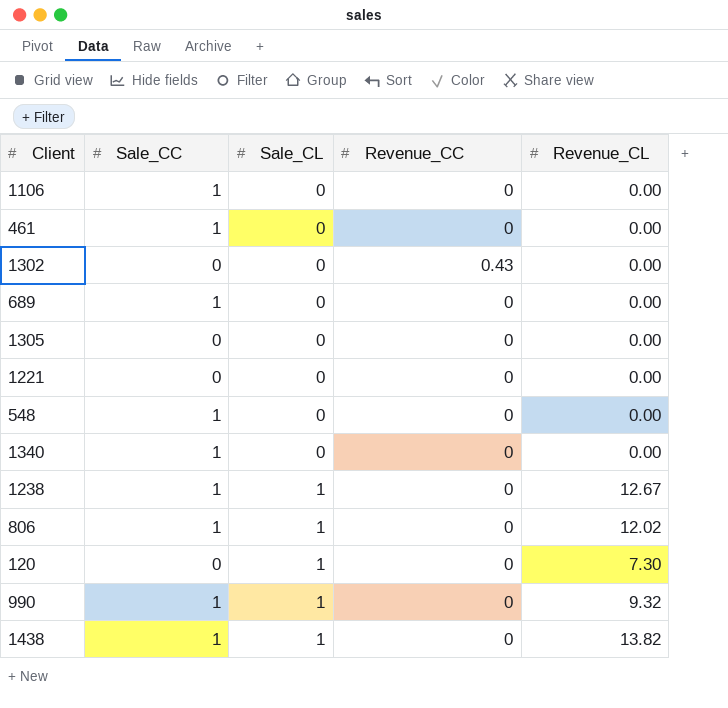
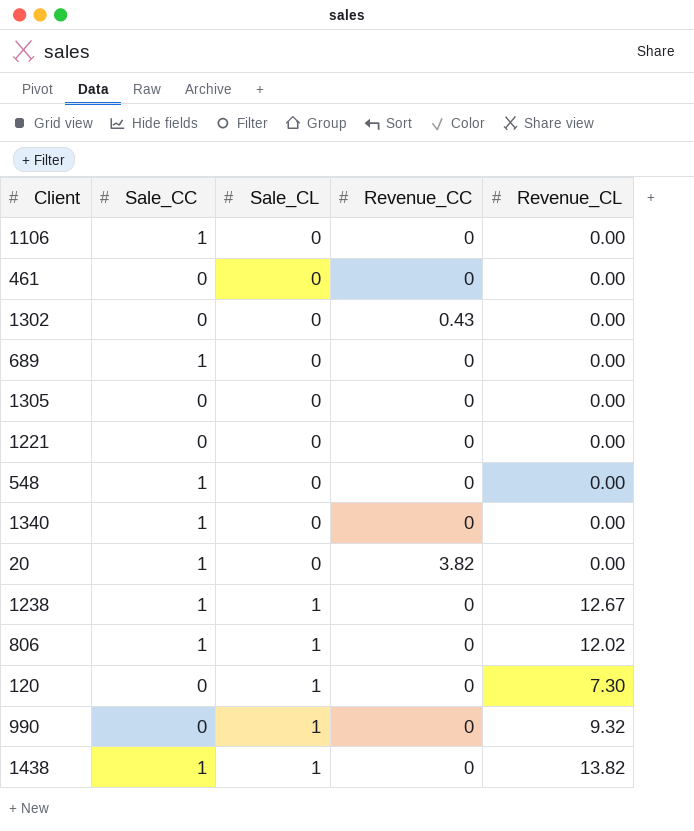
461 | Sale_CC: 1 -> 0
row 20: none -> 1 | 0 | 3.82 | 0.00
990 | Sale_CC: 1 -> 0

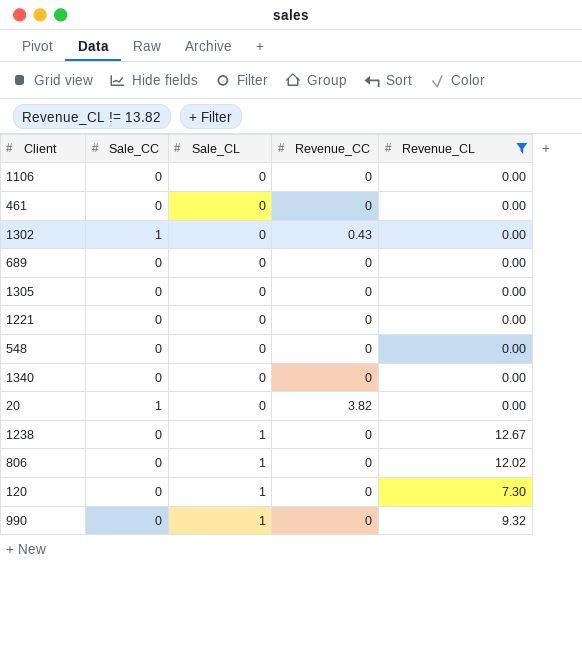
filter: none -> Revenue_CL != 13.82
1106 | Sale_CC: 1 -> 0
1302 | Sale_CC: 0 -> 1
689 | Sale_CC: 1 -> 0
548 | Sale_CC: 1 -> 0
1340 | Sale_CC: 1 -> 0
1238 | Sale_CC: 1 -> 0
806 | Sale_CC: 1 -> 0

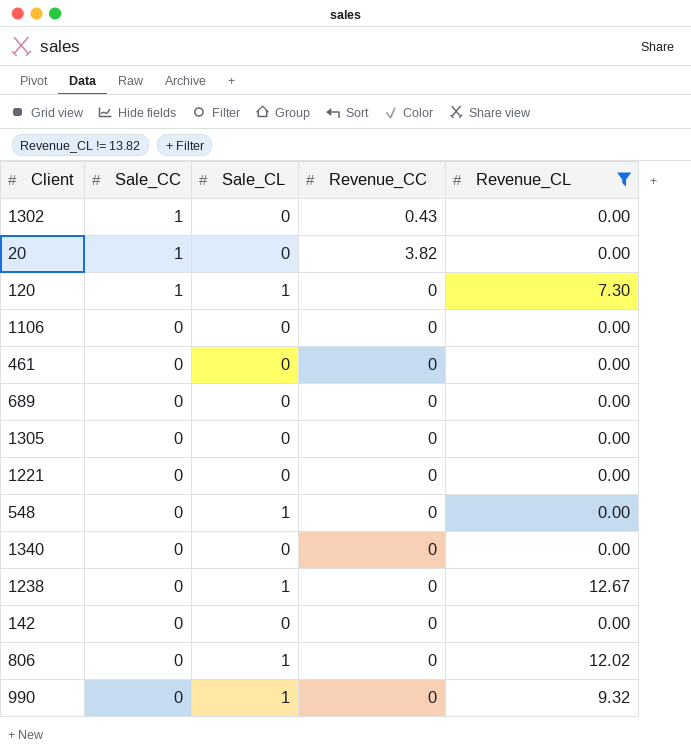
row order: Sale_CL ascending -> Sale_CC descending
120 | Sale_CC: 0 -> 1
548 | Sale_CL: 0 -> 1
row 142: none -> 0 | 0 | 0 | 0.00

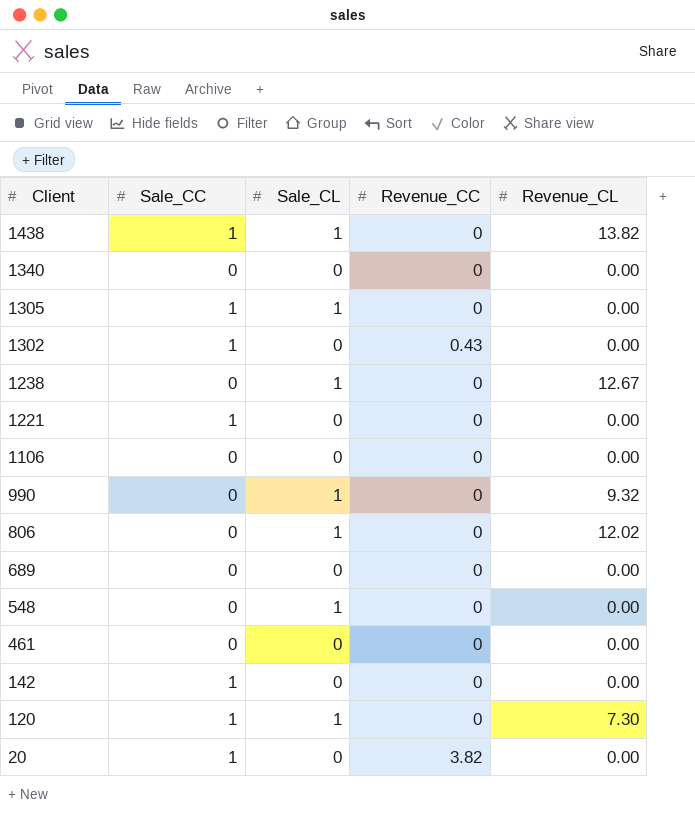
filter: Revenue_CL != 13.82 -> none
row order: Sale_CC descending -> Client descending
1305 | Sale_CC: 0 -> 1
1305 | Sale_CL: 0 -> 1
1221 | Sale_CC: 0 -> 1
142 | Sale_CC: 0 -> 1

